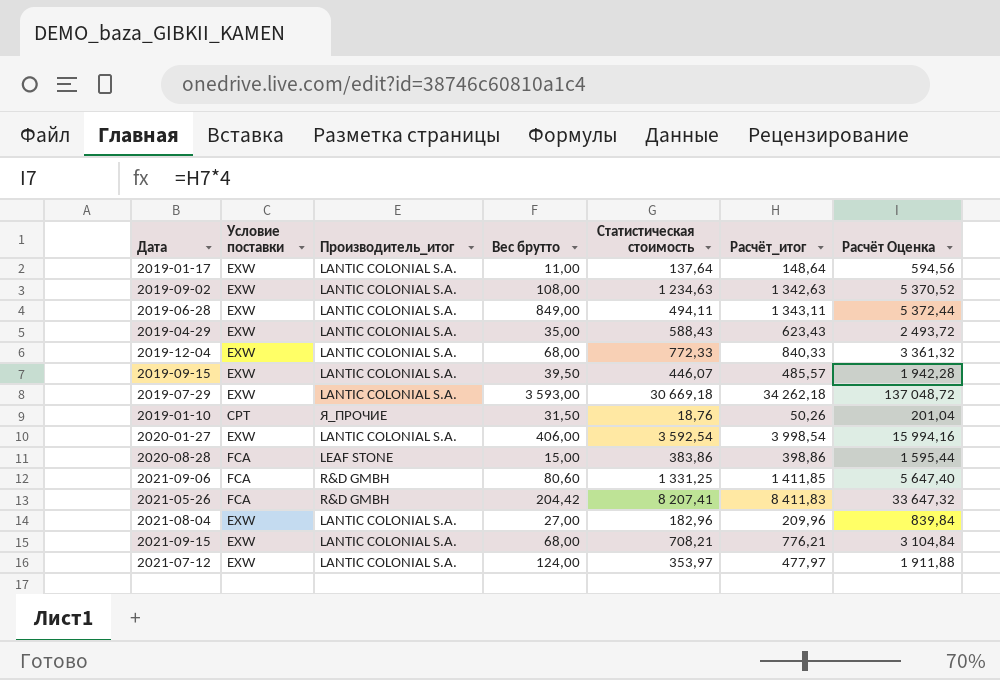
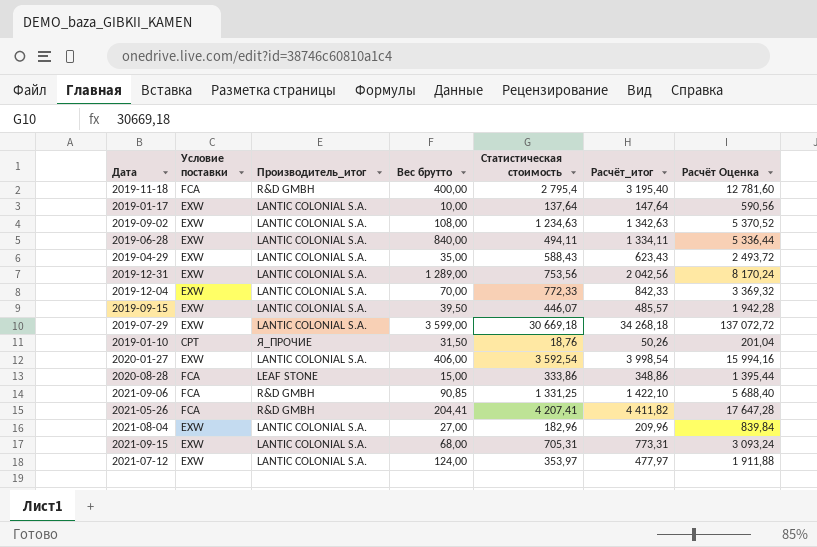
row 2019-11-18: none -> FCA | R&D GMBH | 400,00 | 2 795,4 | 3 195,40 | 12 781,60
2019-01-17 | Вес брутто: 11,00 -> 10,00
2019-01-17 | Расчёт_итог: 148,64 -> 147,64
2019-01-17 | Расчёт Оценка: 594,56 -> 590,56
2019-06-28 | Вес брутто: 849,00 -> 840,00
2019-06-28 | Расчёт_итог: 1 343,11 -> 1 334,11
2019-06-28 | Расчёт Оценка: 5 372,44 -> 5 336,44
row 2019-12-31: none -> EXW | LANTIC COLONIAL S.A. | 1 289,00 | 753,56 | 2 042,56 | 8 170,24
2019-12-04 | Вес брутто: 68,00 -> 70,00
2019-12-04 | Расчёт_итог: 840,33 -> 842,33
2019-12-04 | Расчёт Оценка: 3 361,32 -> 3 369,32
2019-07-29 | Вес брутто: 3 593,00 -> 3 599,00
2019-07-29 | Расчёт_итог: 34 262,18 -> 34 268,18
2019-07-29 | Расчёт Оценка: 137 048,72 -> 137 072,72
2020-08-28 | Статистическая стоимость: 383,86 -> 333,86
2020-08-28 | Расчёт_итог: 398,86 -> 348,86
2020-08-28 | Расчёт Оценка: 1 595,44 -> 1 395,44
2021-09-06 | Вес брутто: 80,60 -> 90,85
2021-09-06 | Расчёт_итог: 1 411,85 -> 1 422,10
2021-09-06 | Расчёт Оценка: 5 647,40 -> 5 688,40
2021-05-26 | Вес брутто: 204,42 -> 204,41
2021-05-26 | Статистическая стоимость: 8 207,41 -> 4 207,41
2021-05-26 | Расчёт_итог: 8 411,83 -> 4 411,82
2021-05-26 | Расчёт Оценка: 33 647,32 -> 17 647,28
2021-09-15 | Статистическая стоимость: 708,21 -> 705,31
2021-09-15 | Расчёт_итог: 776,21 -> 773,31
2021-09-15 | Расчёт Оценка: 3 104,84 -> 3 093,24

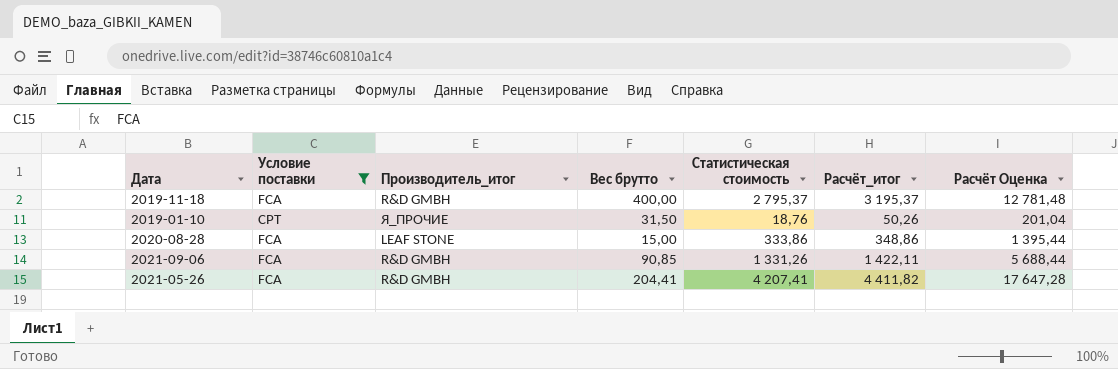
filter: none -> Условие поставки != EXW
2019-11-18 | Статистическая стоимость: 2 795,4 -> 2 795,37
2019-11-18 | Расчёт_итог: 3 195,40 -> 3 195,37
2019-11-18 | Расчёт Оценка: 12 781,60 -> 12 781,48
2021-09-06 | Статистическая стоимость: 1 331,25 -> 1 331,26
2021-09-06 | Расчёт_итог: 1 422,10 -> 1 422,11
2021-09-06 | Расчёт Оценка: 5 688,40 -> 5 688,44

